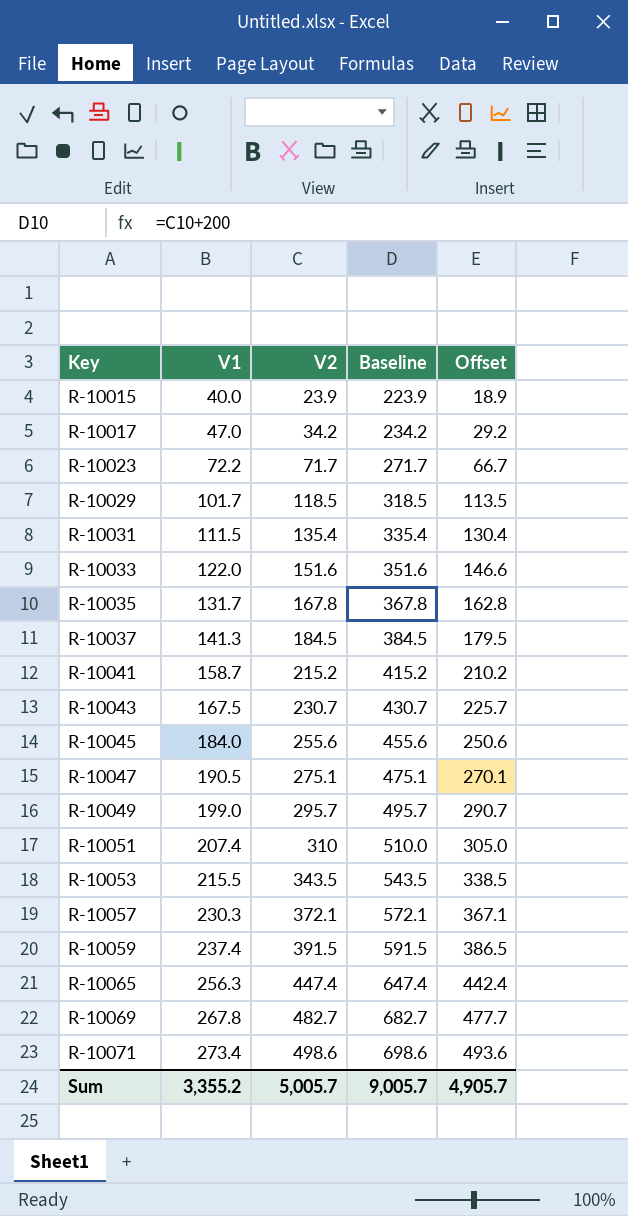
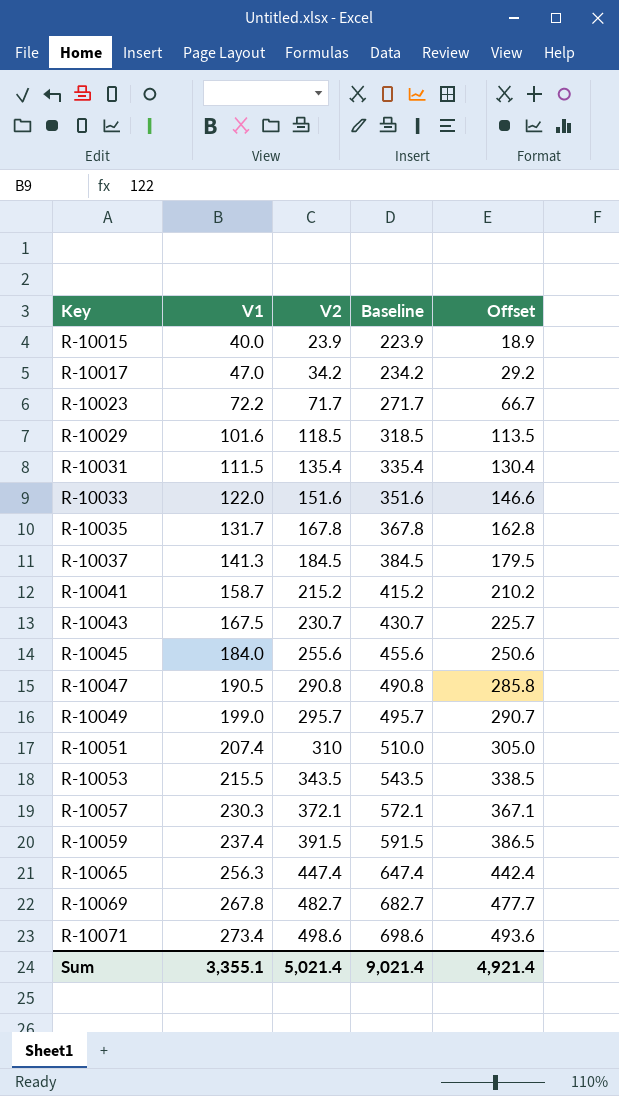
R-10029 | V1: 101.7 -> 101.6
R-10047 | V2: 275.1 -> 290.8
R-10047 | Baseline: 475.1 -> 490.8
R-10047 | Offset: 270.1 -> 285.8
Sum | V1: 3,355.2 -> 3,355.1
Sum | V2: 5,005.7 -> 5,021.4
Sum | Baseline: 9,005.7 -> 9,021.4
Sum | Offset: 4,905.7 -> 4,921.4

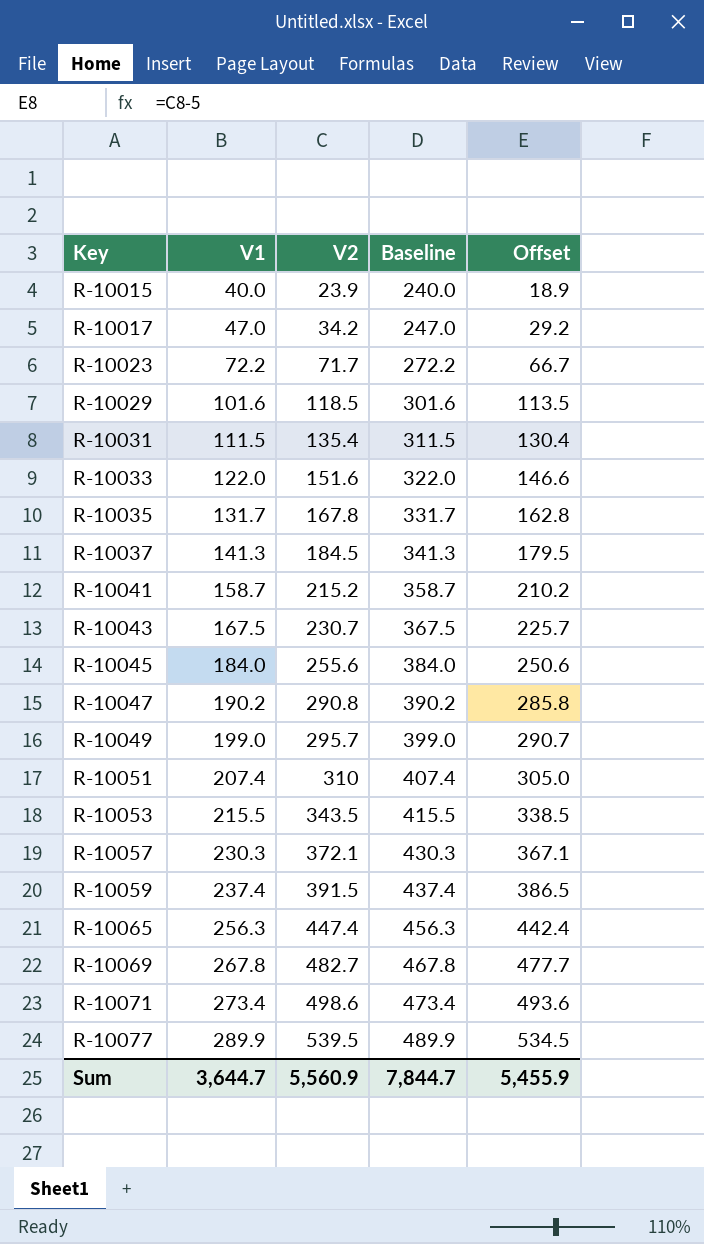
column Baseline | formula: [V2] + 200 -> [V1] + 200
R-10047 | V1: 190.5 -> 190.2
row R-10077: none -> 289.9 | 539.5 | 489.9 | 534.5
Sum | V1: 3,355.1 -> 3,644.7
Sum | V2: 5,021.4 -> 5,560.9
Sum | Baseline: 9,021.4 -> 7,844.7
Sum | Offset: 4,921.4 -> 5,455.9

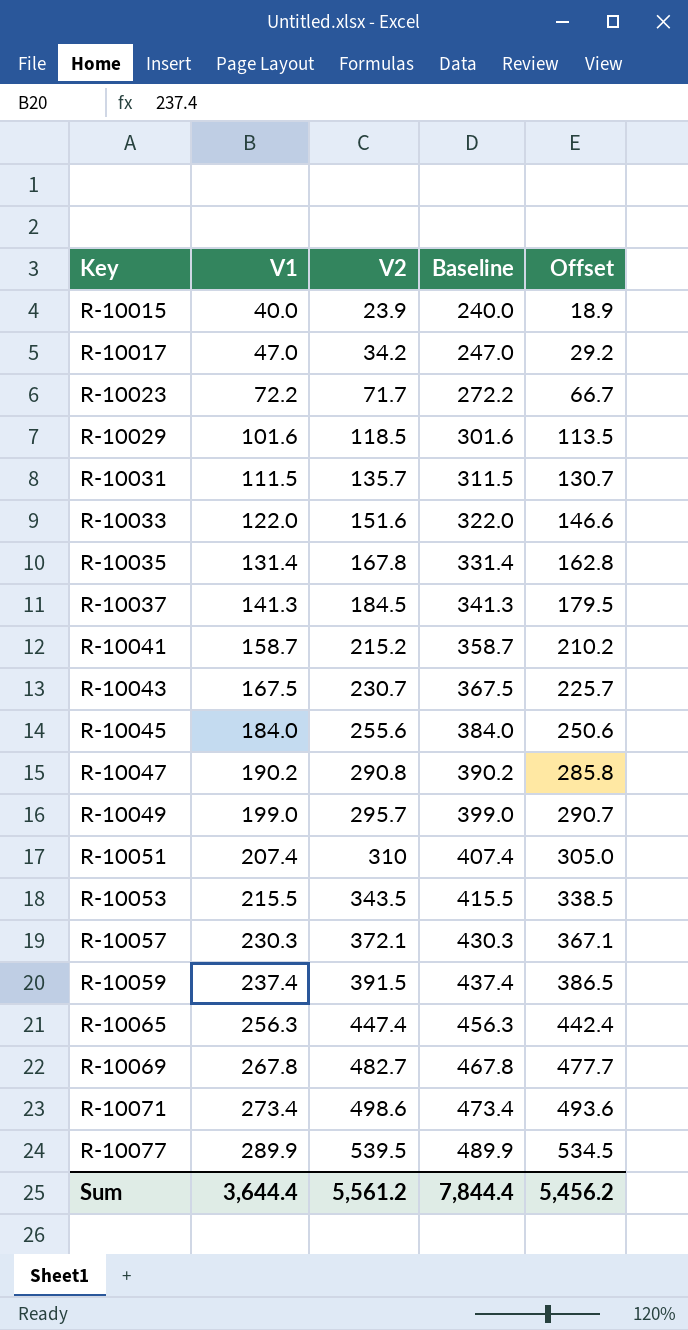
R-10031 | V2: 135.4 -> 135.7
R-10031 | Offset: 130.4 -> 130.7
R-10035 | V1: 131.7 -> 131.4
R-10035 | Baseline: 331.7 -> 331.4
Sum | V1: 3,644.7 -> 3,644.4
Sum | V2: 5,560.9 -> 5,561.2
Sum | Baseline: 7,844.7 -> 7,844.4
Sum | Offset: 5,455.9 -> 5,456.2

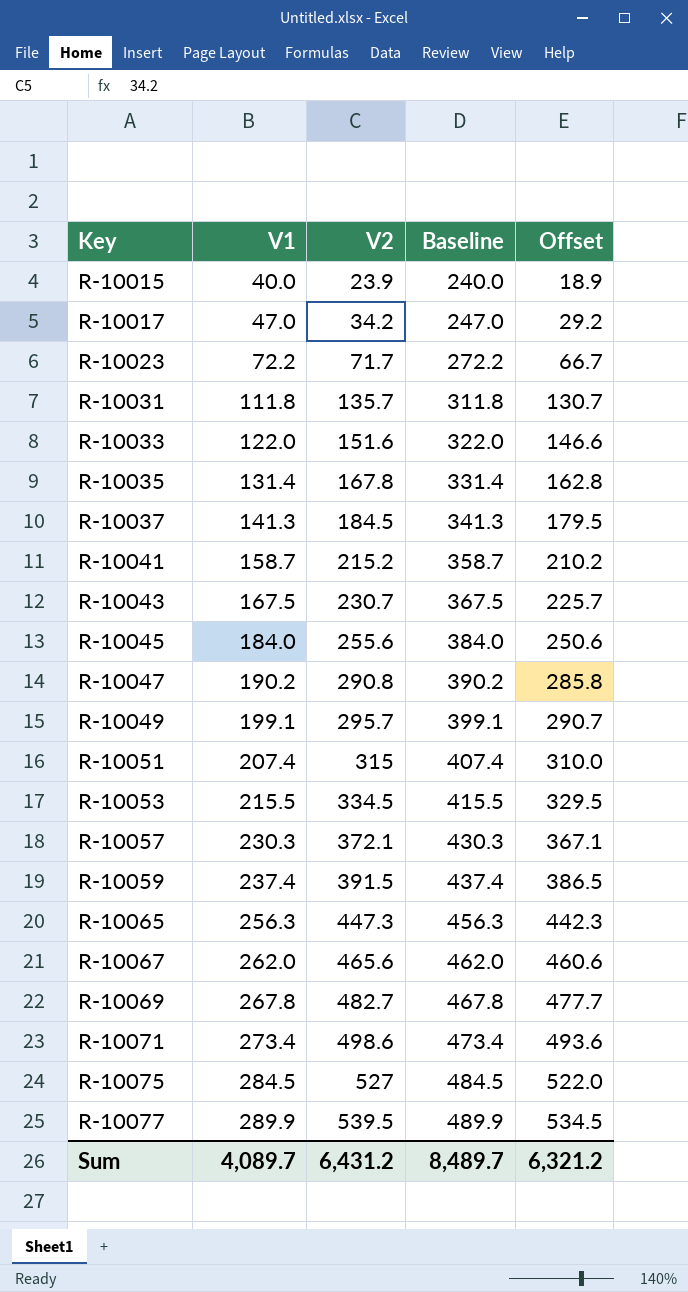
row R-10029: 101.6 | 118.5 | 301.6 | 113.5 -> none
R-10031 | V1: 111.5 -> 111.8
R-10031 | Baseline: 311.5 -> 311.8
R-10049 | V1: 199.0 -> 199.1
R-10049 | Baseline: 399.0 -> 399.1
R-10051 | V2: 310 -> 315
R-10051 | Offset: 305.0 -> 310.0
R-10053 | V2: 343.5 -> 334.5
R-10053 | Offset: 338.5 -> 329.5
R-10065 | V2: 447.4 -> 447.3
R-10065 | Offset: 442.4 -> 442.3
row R-10067: none -> 262.0 | 465.6 | 462.0 | 460.6
row R-10075: none -> 284.5 | 527 | 484.5 | 522.0
Sum | V1: 3,644.4 -> 4,089.7
Sum | V2: 5,561.2 -> 6,431.2
Sum | Baseline: 7,844.4 -> 8,489.7
Sum | Offset: 5,456.2 -> 6,321.2

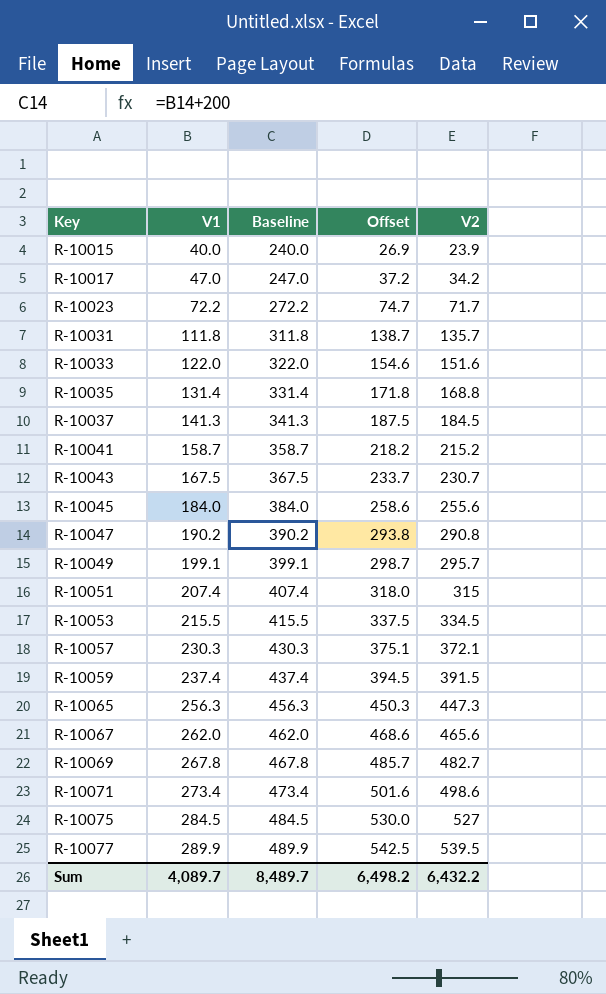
column Offset | formula: [V2] - 5 -> [V2] + 3
column V2 | position: 3 -> 5
R-10035 | V2: 167.8 -> 168.8
Sum | Offset: 6,321.2 -> 6,498.2
Sum | V2: 6,431.2 -> 6,432.2

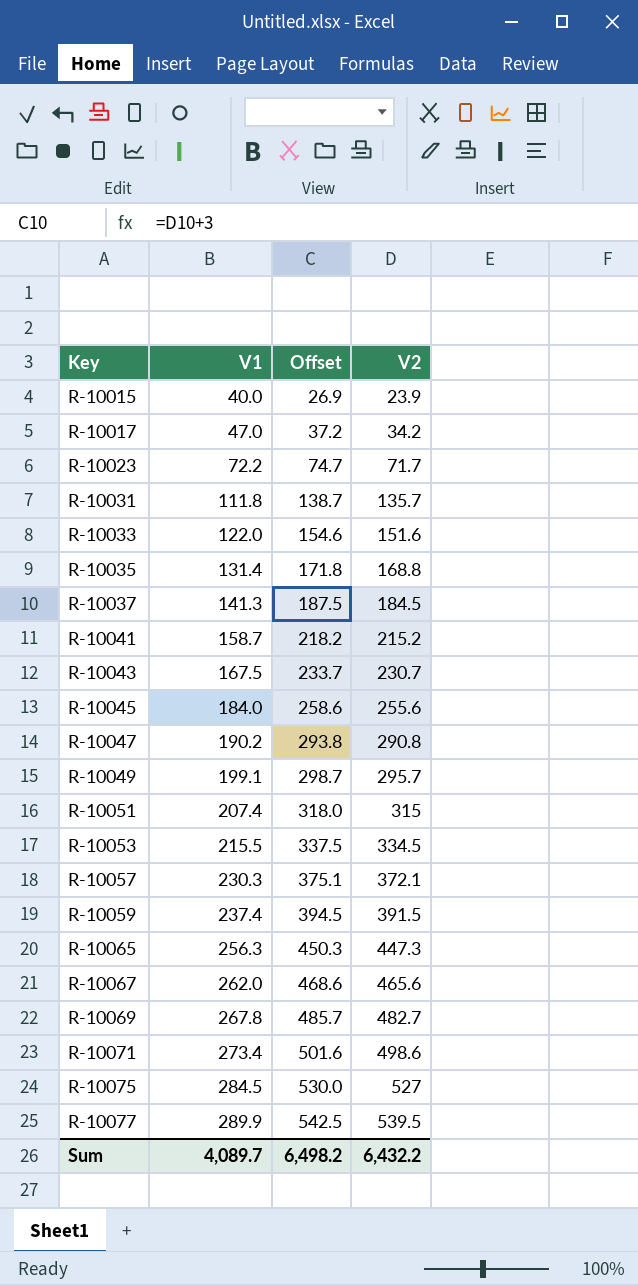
column Baseline | formula: [V1] + 200 -> none

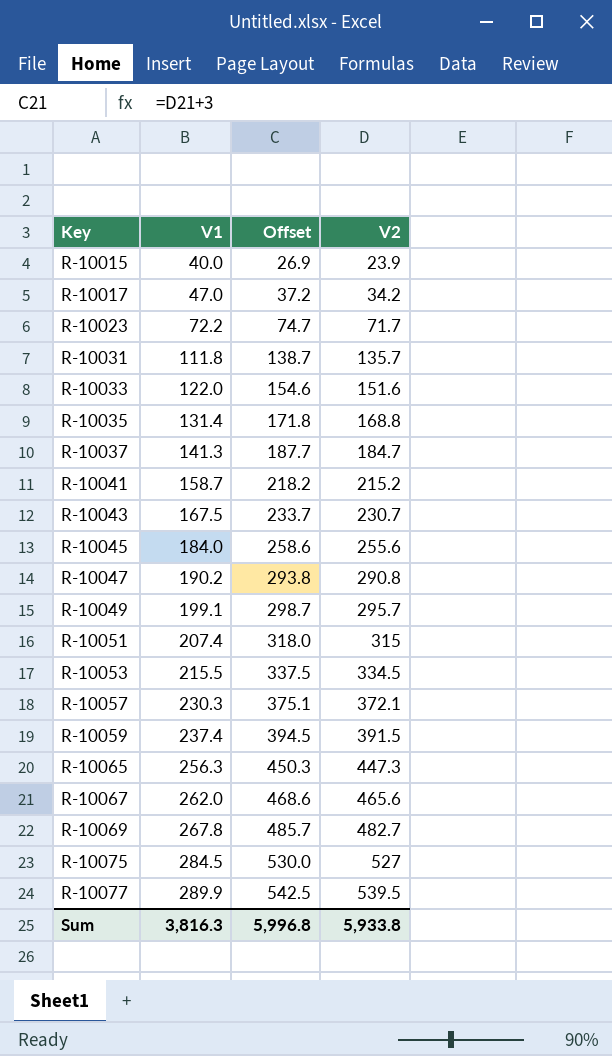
row R-10071: 273.4 | 501.6 | 498.6 -> none
R-10037 | Offset: 187.5 -> 187.7
R-10037 | V2: 184.5 -> 184.7
Sum | V1: 4,089.7 -> 3,816.3
Sum | Offset: 6,498.2 -> 5,996.8
Sum | V2: 6,432.2 -> 5,933.8

